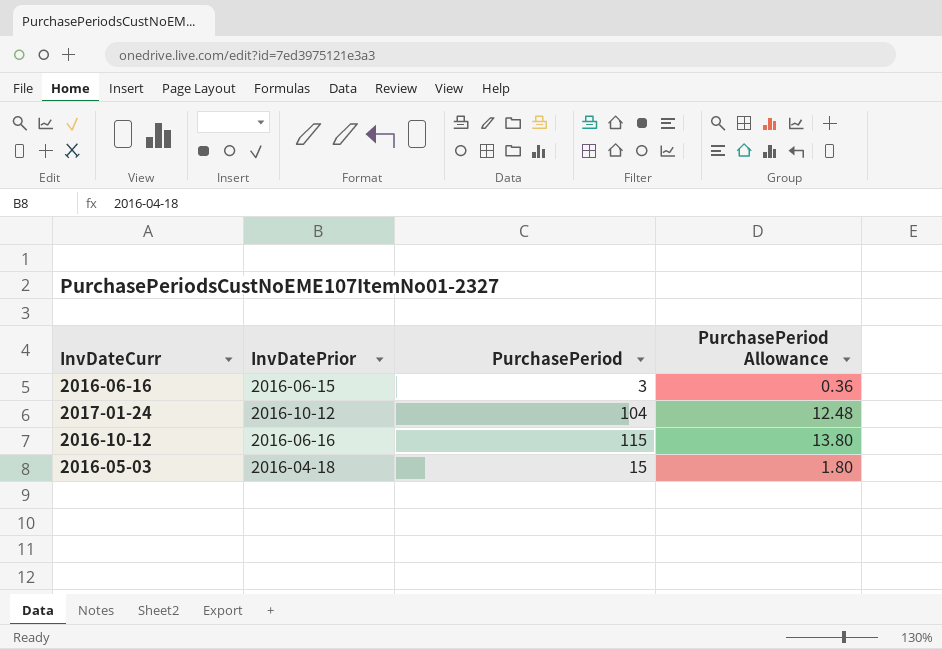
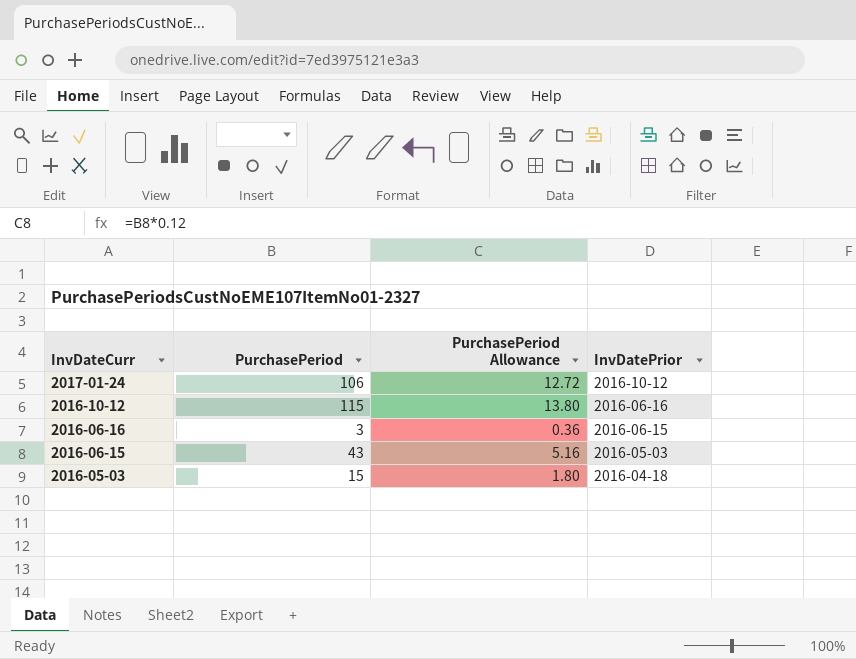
row order: none -> InvDateCurr descending
column InvDatePrior | position: 2 -> 4
2017-01-24 | PurchasePeriod: 104 -> 106
2017-01-24 | PurchasePeriod Allowance: 12.48 -> 12.72
row 2016-06-15: none -> 43 | 5.16 | 2016-05-03

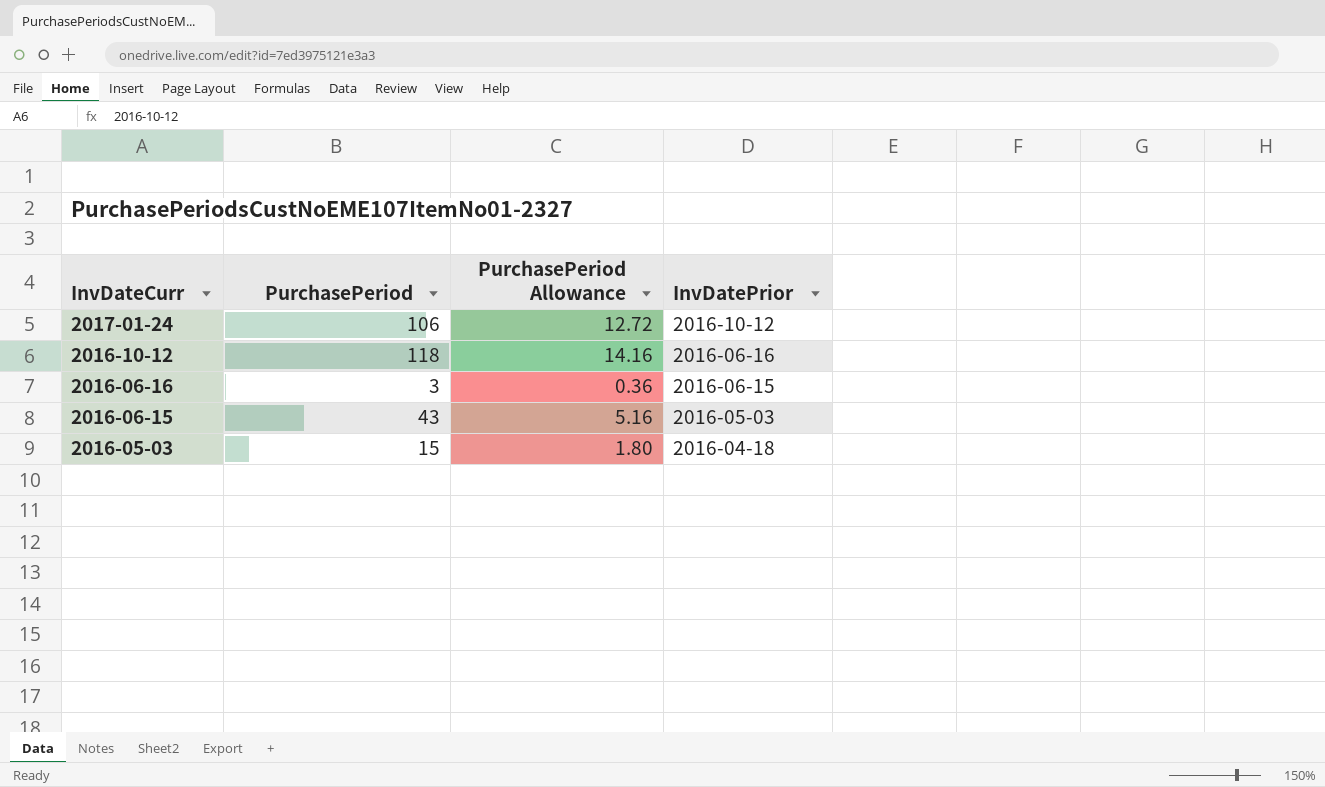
2016-10-12 | PurchasePeriod: 115 -> 118
2016-10-12 | PurchasePeriod Allowance: 13.80 -> 14.16

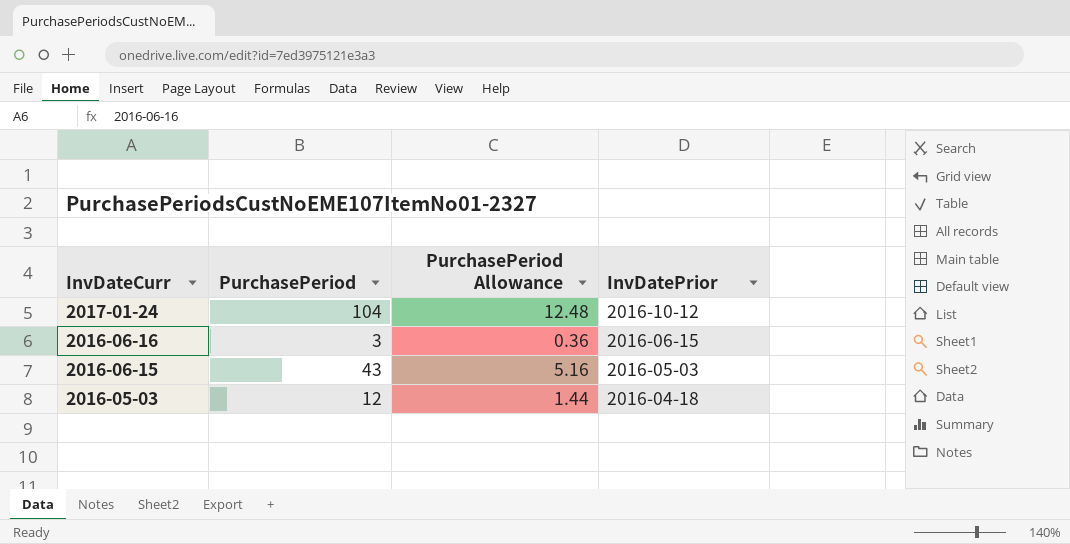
row 2016-10-12: 118 | 14.16 | 2016-06-16 -> none
2017-01-24 | PurchasePeriod: 106 -> 104
2017-01-24 | PurchasePeriod Allowance: 12.72 -> 12.48
2016-05-03 | PurchasePeriod: 15 -> 12
2016-05-03 | PurchasePeriod Allowance: 1.80 -> 1.44

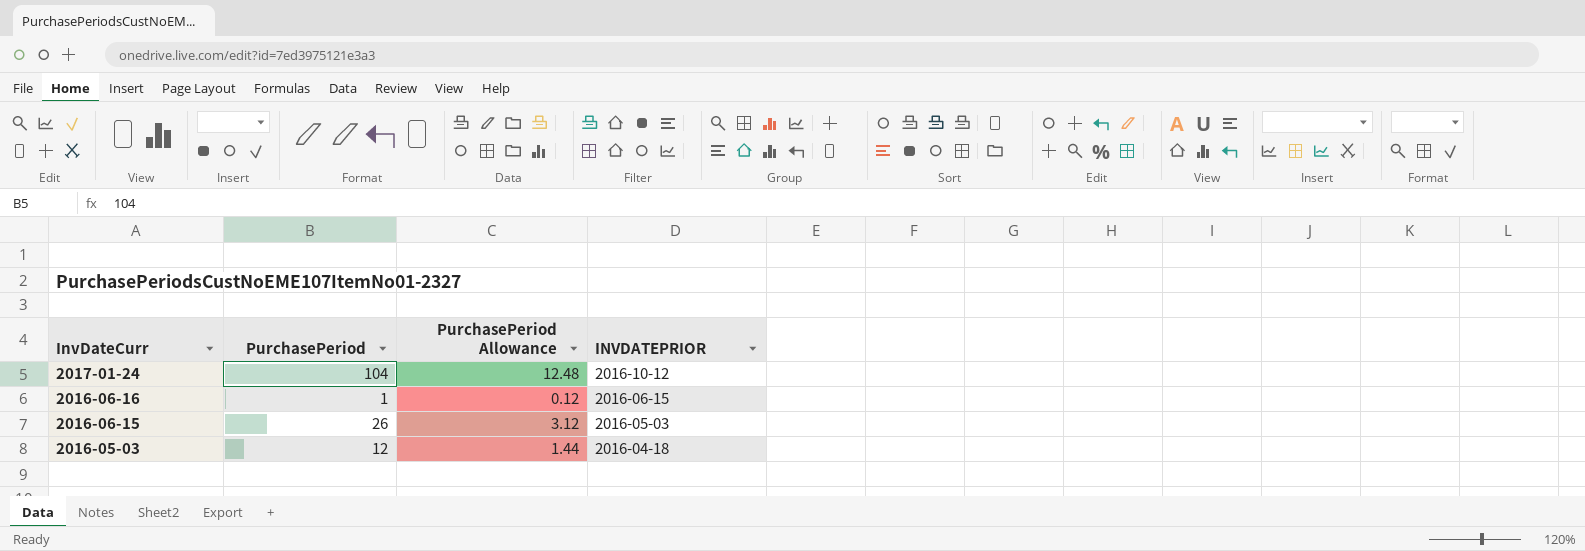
column name: InvDatePrior -> INVDATEPRIOR
2016-06-16 | PurchasePeriod: 3 -> 1
2016-06-16 | PurchasePeriod Allowance: 0.36 -> 0.12
2016-06-15 | PurchasePeriod: 43 -> 26
2016-06-15 | PurchasePeriod Allowance: 5.16 -> 3.12

